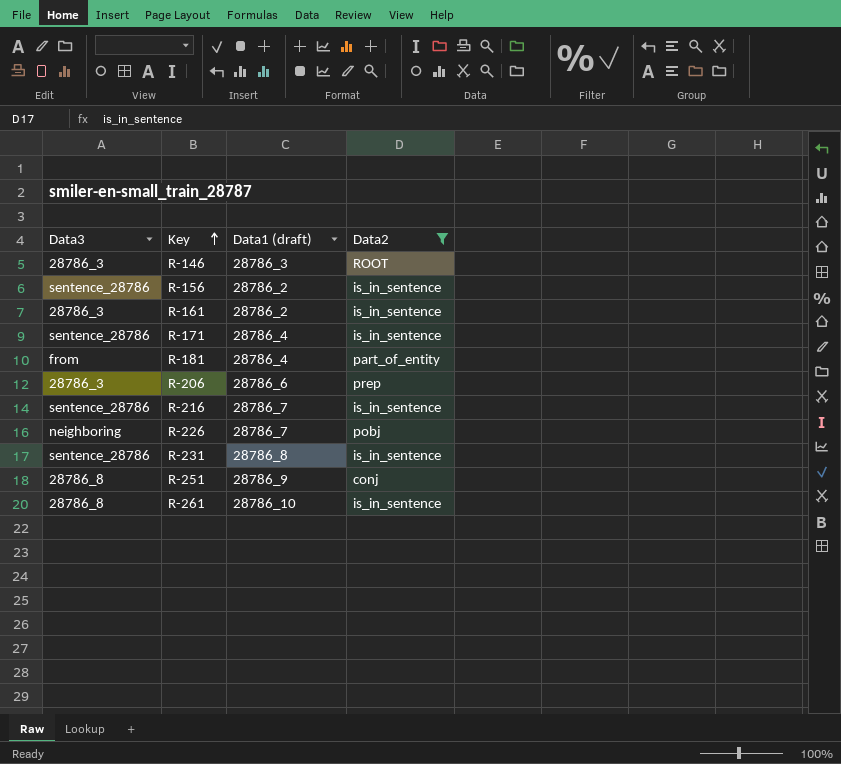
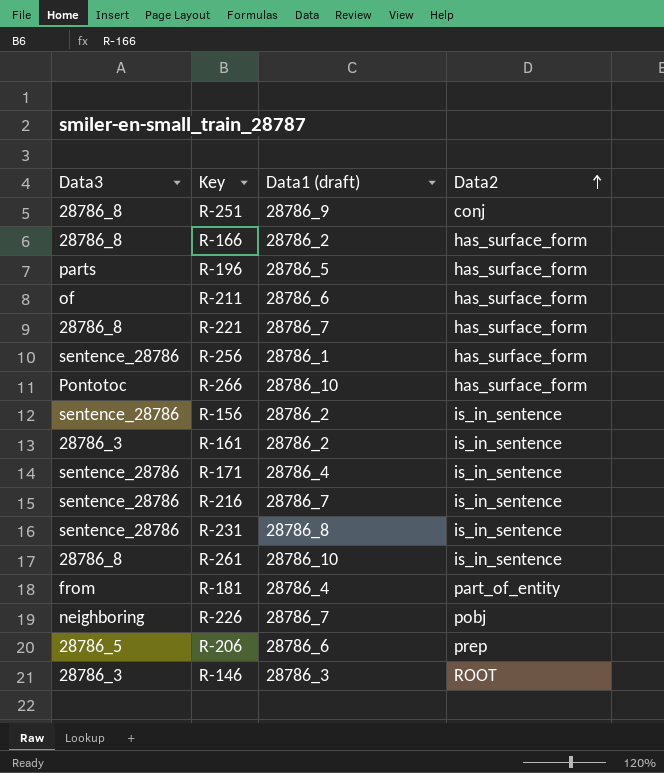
filter: Data2 != has_surface_form -> none
row order: Key ascending -> Data2 ascending
R-206 | Data3: 28786_3 -> 28786_5

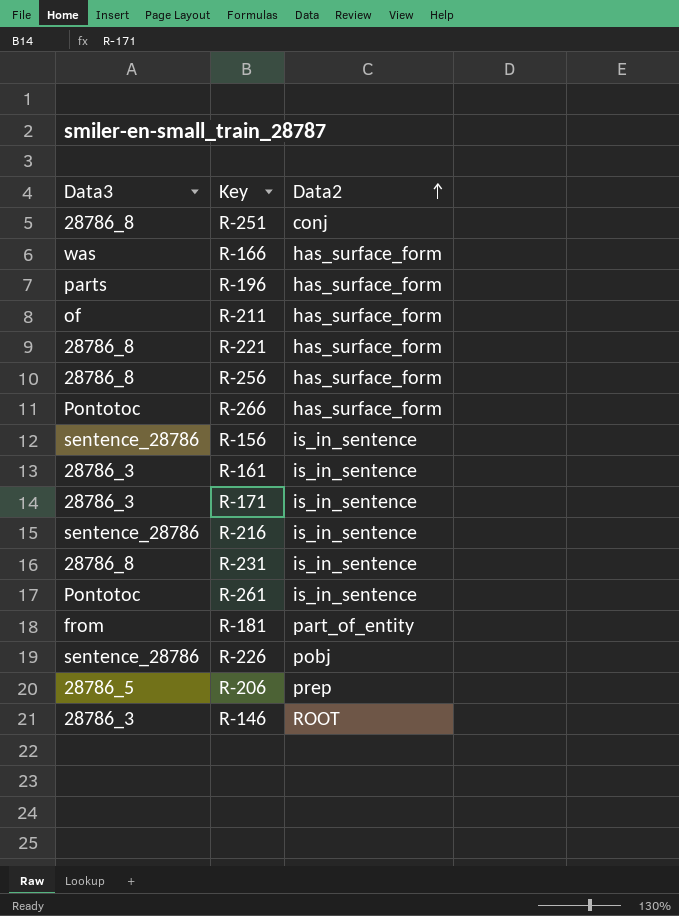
column Data1 (draft) | position: 3 -> none
R-166 | Data3: 28786_8 -> was
R-256 | Data3: sentence_28786 -> 28786_8
R-171 | Data3: sentence_28786 -> 28786_3
R-231 | Data3: sentence_28786 -> 28786_8
R-261 | Data3: 28786_8 -> Pontotoc
R-226 | Data3: neighboring -> sentence_28786

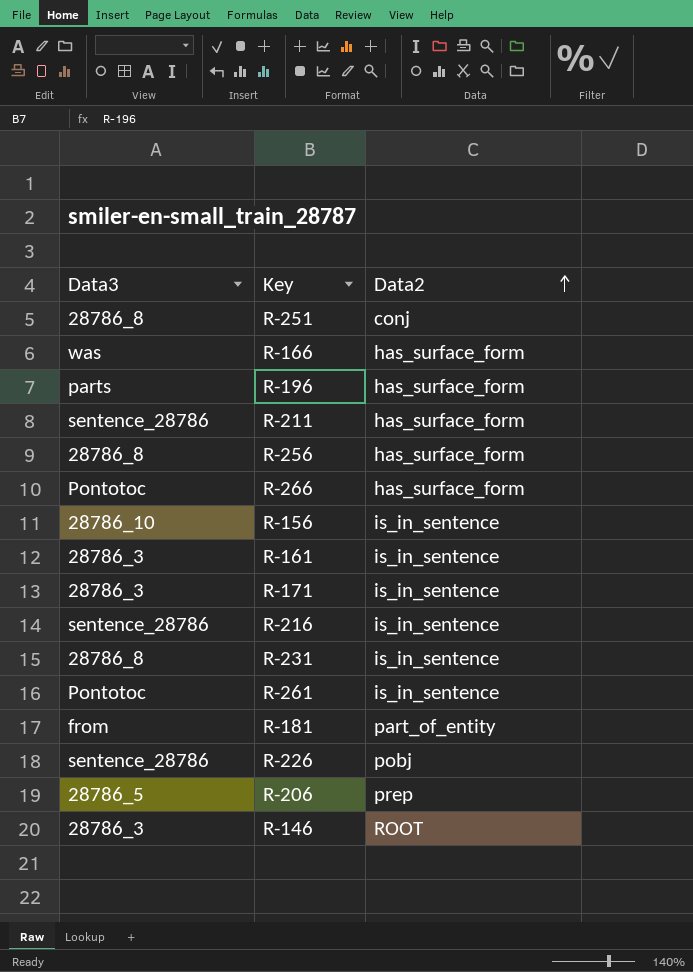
row R-221: 28786_8 | has_surface_form -> none
R-211 | Data3: of -> sentence_28786
R-156 | Data3: sentence_28786 -> 28786_10

